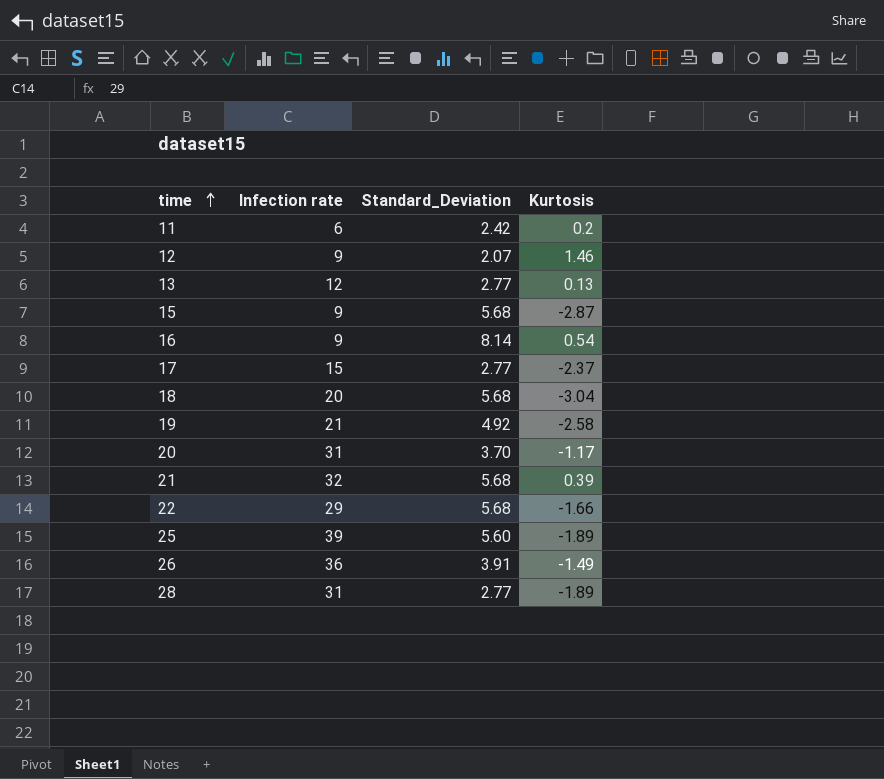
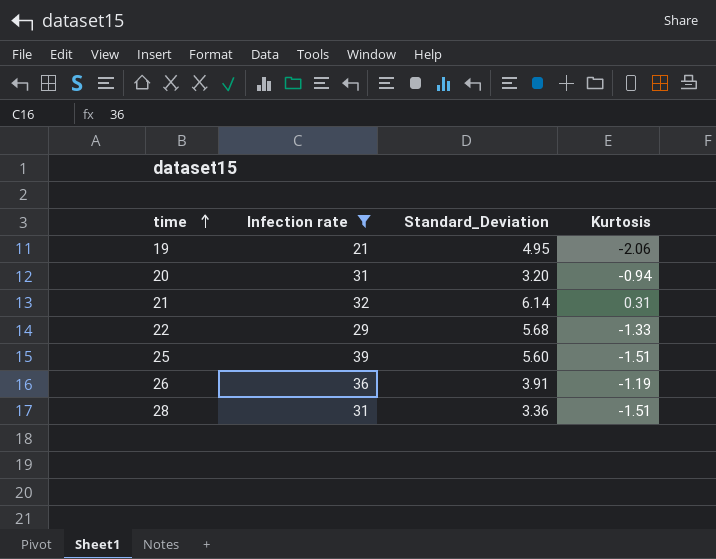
filter: none -> Infection rate >= 21
19 | Standard_Deviation: 4.92 -> 4.95
19 | Kurtosis: -2.58 -> -2.06
20 | Standard_Deviation: 3.70 -> 3.20
20 | Kurtosis: -1.17 -> -0.94
21 | Standard_Deviation: 5.68 -> 6.14
21 | Kurtosis: 0.39 -> 0.31
22 | Kurtosis: -1.66 -> -1.33
25 | Kurtosis: -1.89 -> -1.51
26 | Kurtosis: -1.49 -> -1.19
28 | Standard_Deviation: 2.77 -> 3.36
28 | Kurtosis: -1.89 -> -1.51

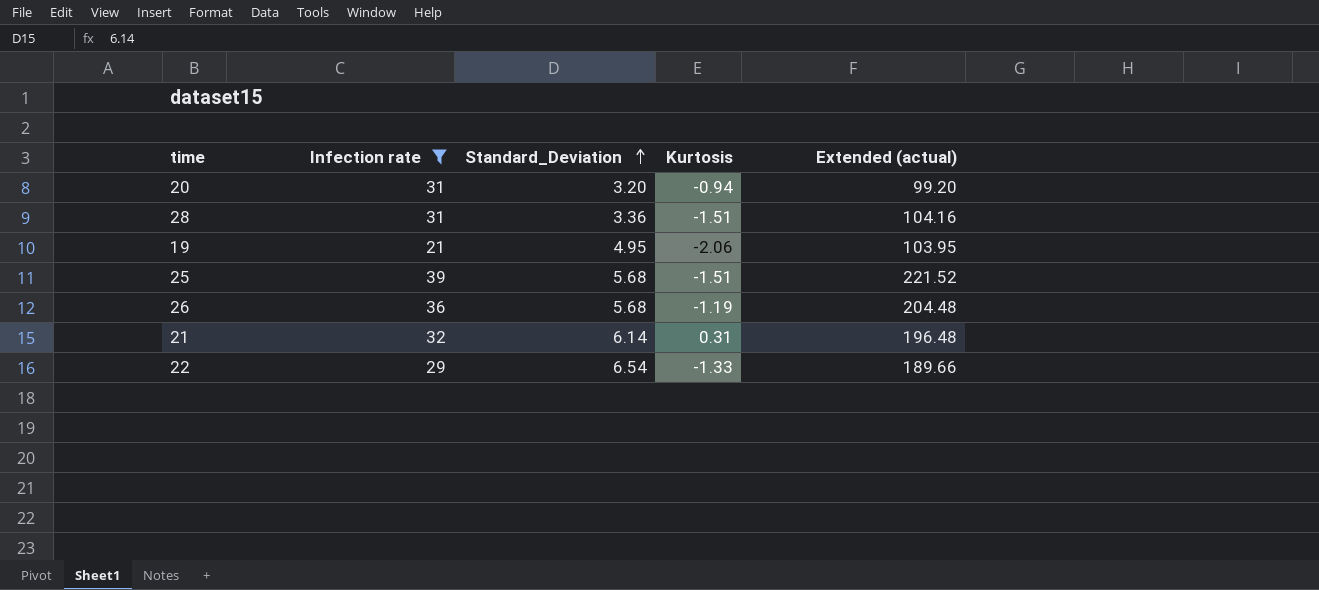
row order: time ascending -> Standard_Deviation ascending
column Extended (actual) | formula: none -> [Infection rate] * [Standard_Deviation]
25 | Standard_Deviation: 5.60 -> 5.68
26 | Standard_Deviation: 3.91 -> 5.68
22 | Standard_Deviation: 5.68 -> 6.54

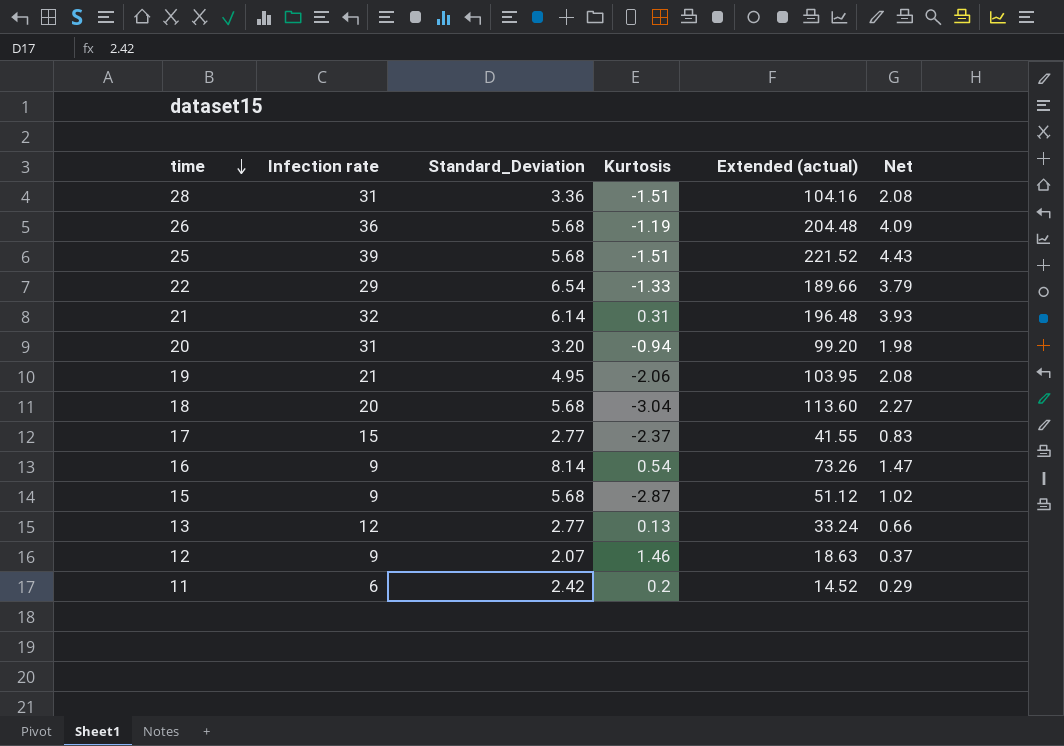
filter: Infection rate >= 21 -> none
row order: Standard_Deviation ascending -> time descending
column Net | formula: none -> [Extended (actual)] * 0.02

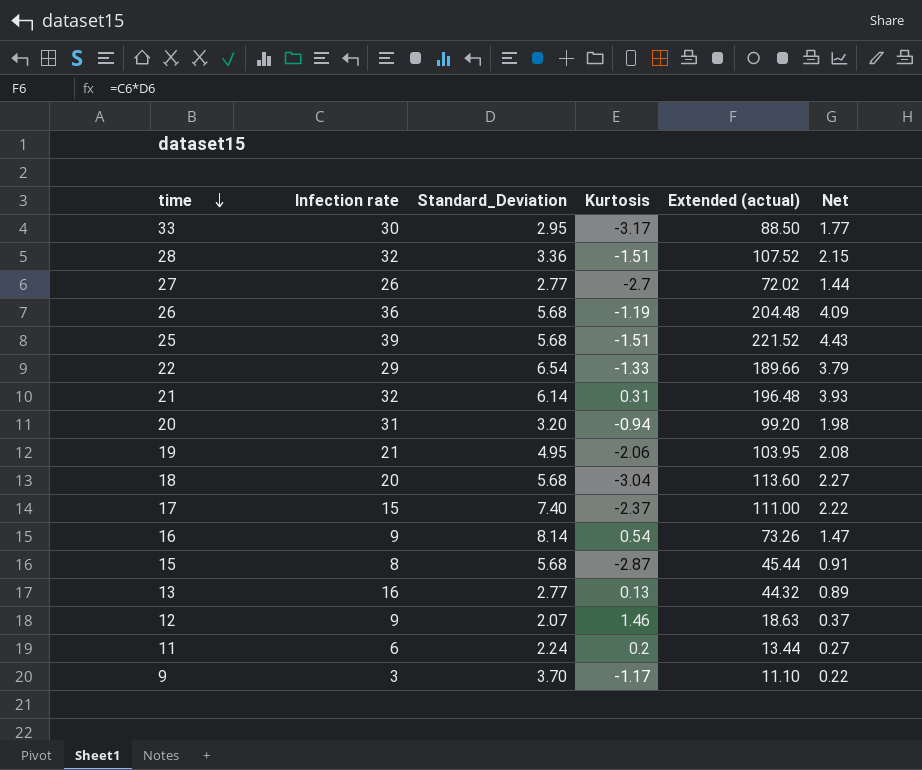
row 33: none -> 30 | 2.95 | -3.17 | 88.50 | 1.77
28 | Infection rate: 31 -> 32
28 | Extended (actual): 104.16 -> 107.52
28 | Net: 2.08 -> 2.15
row 27: none -> 26 | 2.77 | -2.7 | 72.02 | 1.44
17 | Standard_Deviation: 2.77 -> 7.40
17 | Extended (actual): 41.55 -> 111.00
17 | Net: 0.83 -> 2.22
15 | Infection rate: 9 -> 8
15 | Extended (actual): 51.12 -> 45.44
15 | Net: 1.02 -> 0.91
13 | Infection rate: 12 -> 16
13 | Extended (actual): 33.24 -> 44.32
13 | Net: 0.66 -> 0.89
11 | Standard_Deviation: 2.42 -> 2.24
11 | Extended (actual): 14.52 -> 13.44
11 | Net: 0.29 -> 0.27
row 9: none -> 3 | 3.70 | -1.17 | 11.10 | 0.22

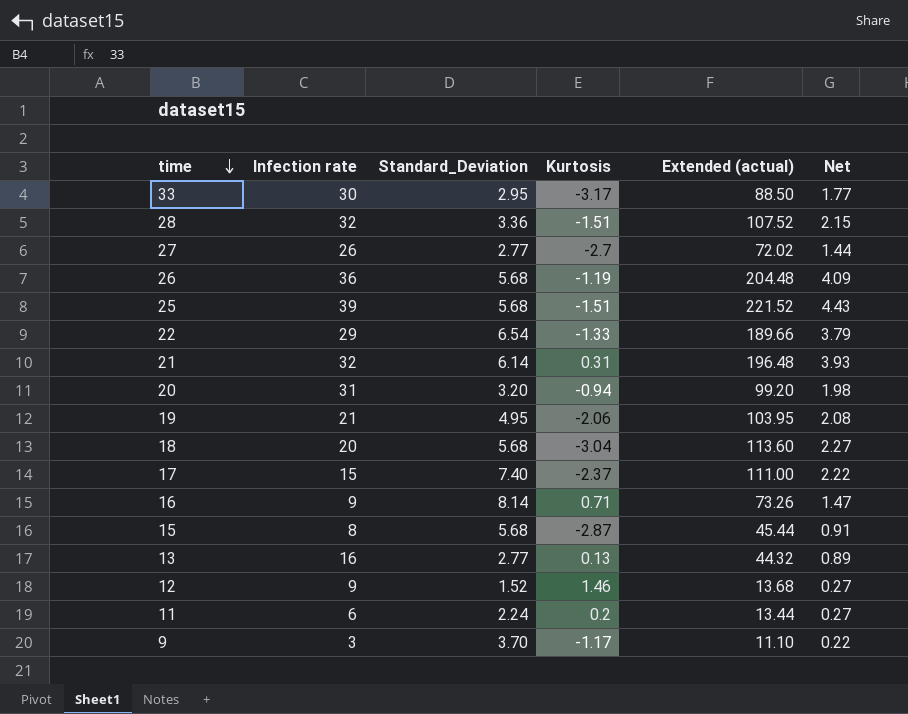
16 | Kurtosis: 0.54 -> 0.71
12 | Standard_Deviation: 2.07 -> 1.52
12 | Extended (actual): 18.63 -> 13.68
12 | Net: 0.37 -> 0.27

